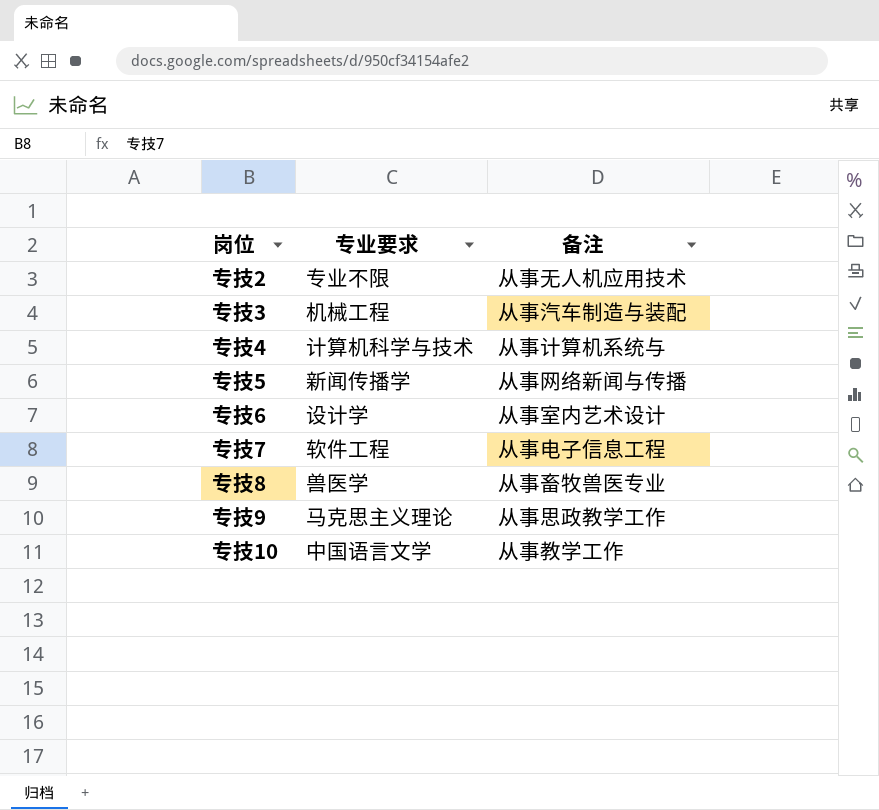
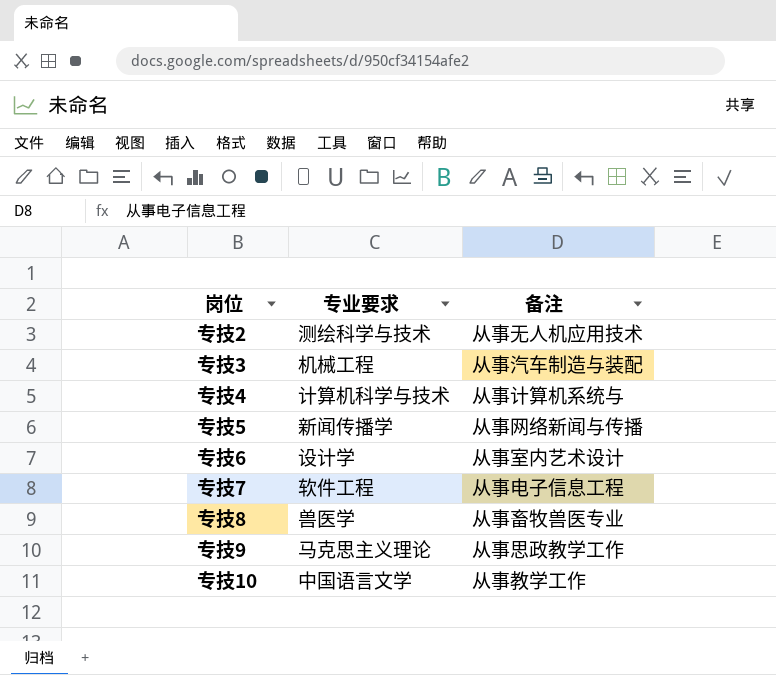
专技2 | 专业要求: 专业不限 -> 测绘科学与技术

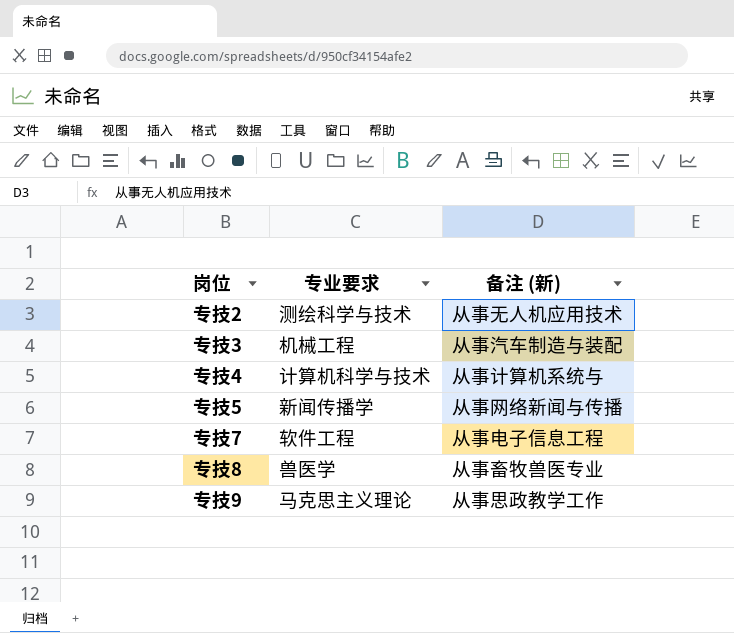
column name: 备注 -> 备注 (新)
row 专技6: 设计学 | 从事室内艺术设计 -> none
row 专技10: 中国语言文学 | 从事教学工作 -> none

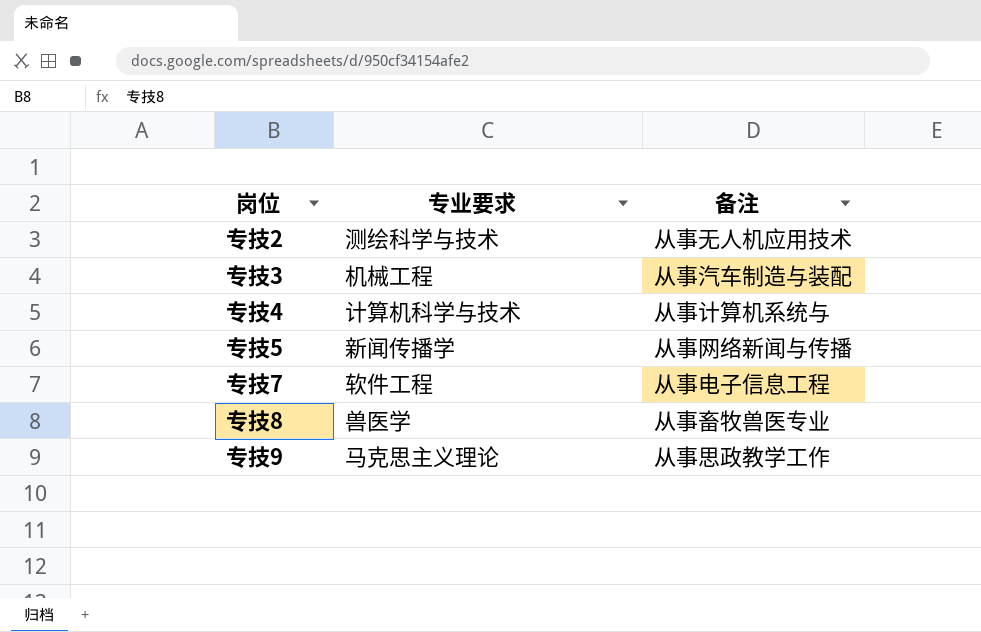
column name: 备注 (新) -> 备注

